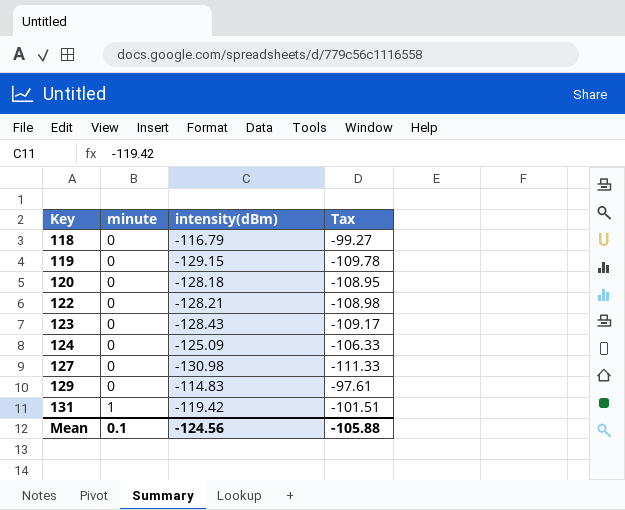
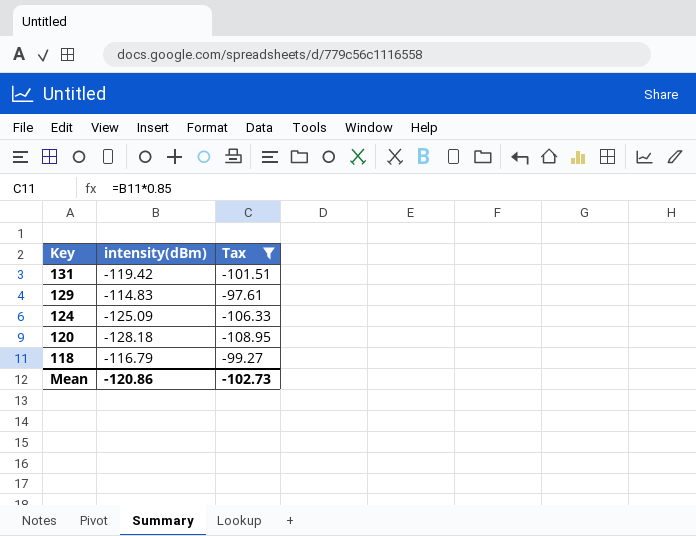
filter: none -> Tax >= -108.95
row order: Key ascending -> Key descending
column minute | position: 2 -> none
Mean | intensity(dBm): -124.56 -> -120.86
Mean | Tax: -105.88 -> -102.73

